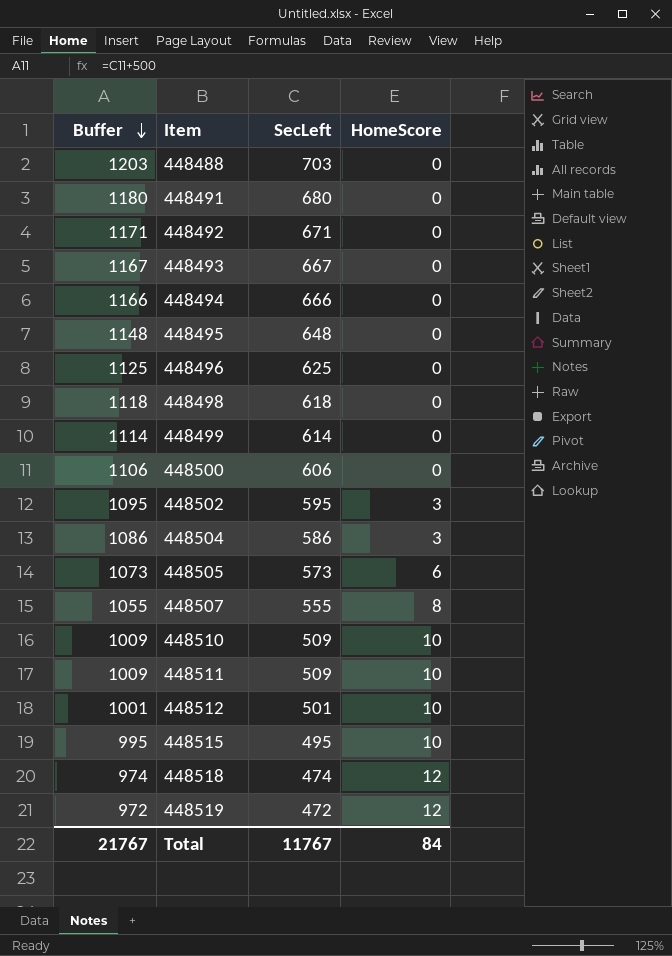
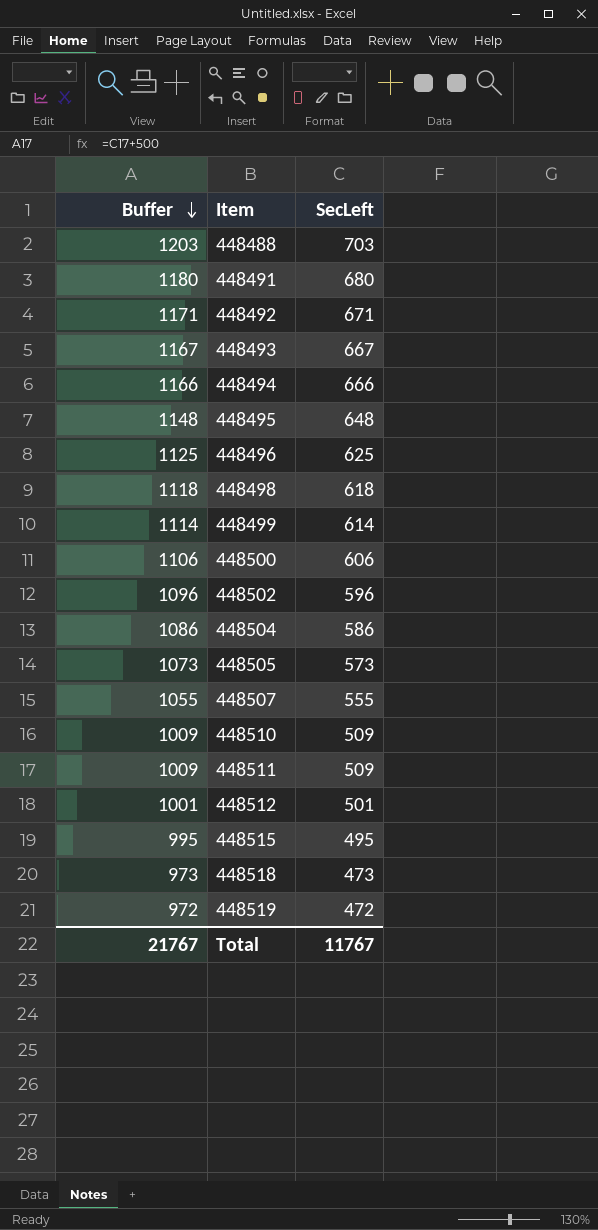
column HomeScore | position: 4 -> none
448502 | Buffer: 1095 -> 1096
448502 | SecLeft: 595 -> 596
448518 | Buffer: 974 -> 973
448518 | SecLeft: 474 -> 473

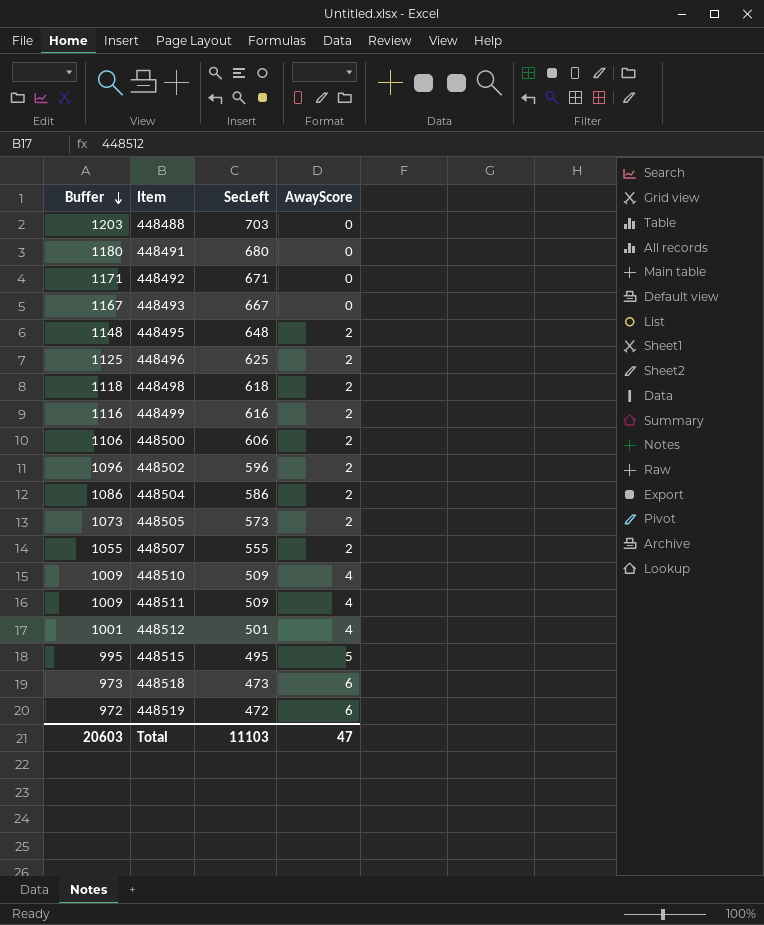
column AwayScore | position: none -> 4
row 448494: 1166 | 666 -> none
448499 | Buffer: 1114 -> 1116
448499 | SecLeft: 614 -> 616
Total | Buffer: 21767 -> 20603
Total | SecLeft: 11767 -> 11103

